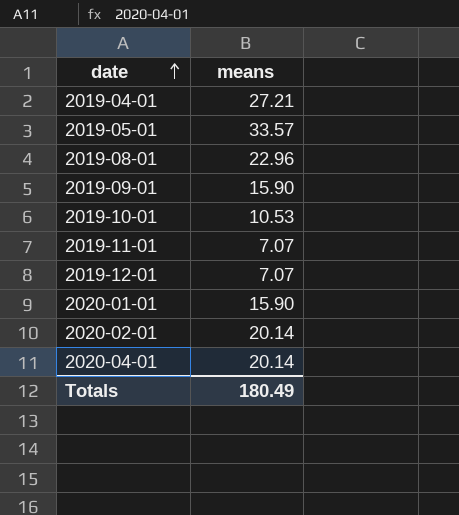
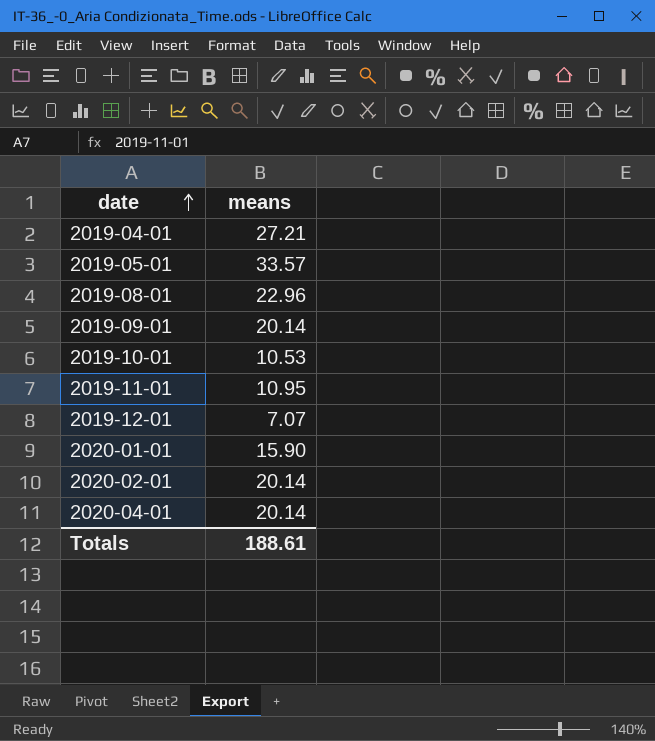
2019-09-01 | means: 15.90 -> 20.14
2019-11-01 | means: 7.07 -> 10.95
Totals | means: 180.49 -> 188.61

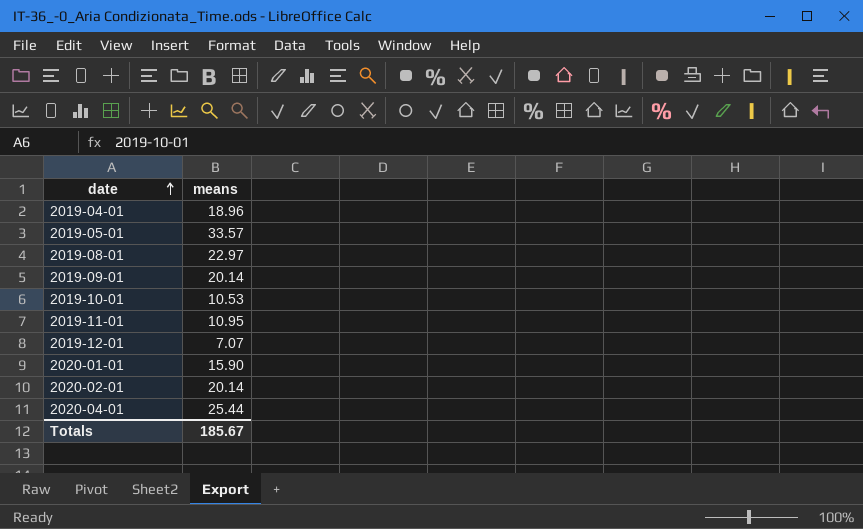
2019-04-01 | means: 27.21 -> 18.96
2019-08-01 | means: 22.96 -> 22.97
2020-04-01 | means: 20.14 -> 25.44
Totals | means: 188.61 -> 185.67

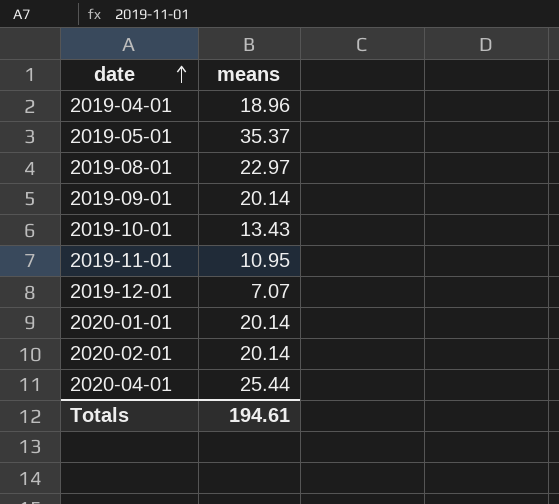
2019-05-01 | means: 33.57 -> 35.37
2019-10-01 | means: 10.53 -> 13.43
2020-01-01 | means: 15.90 -> 20.14
Totals | means: 185.67 -> 194.61

